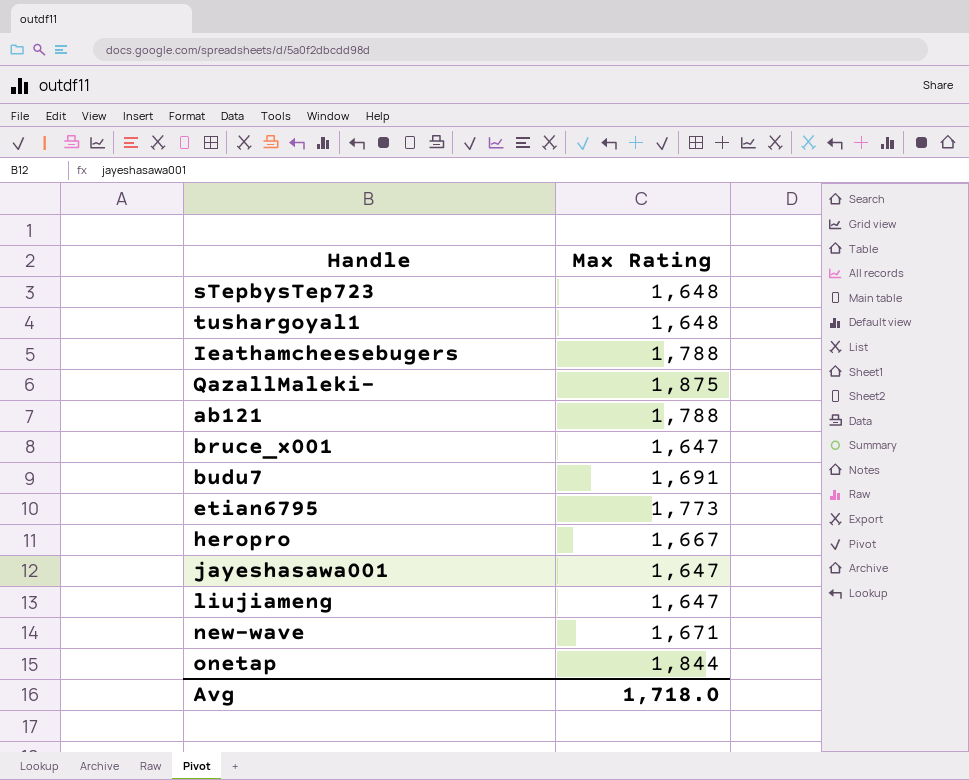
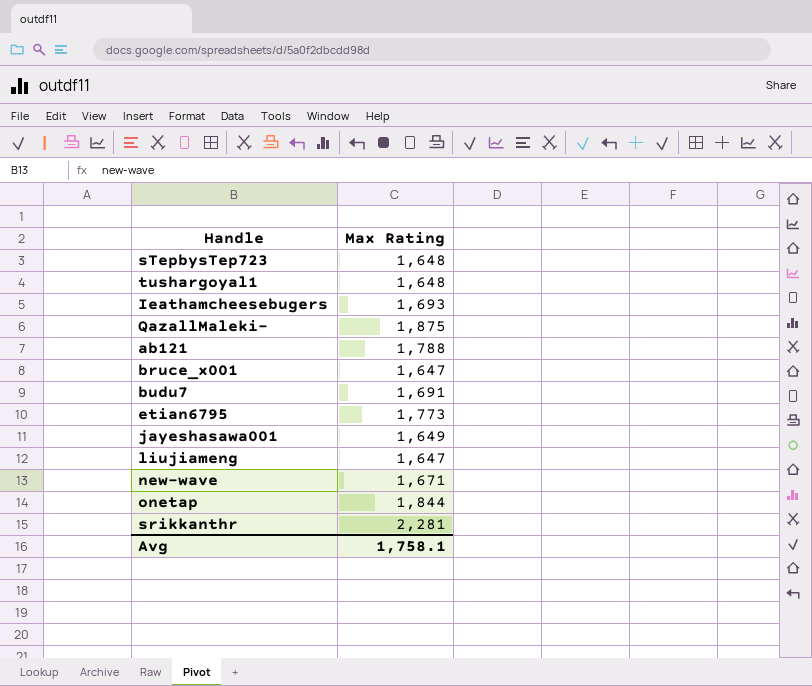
row heropro: 1,667 -> none
Ieathamcheesebugers | Max Rating: 1,788 -> 1,693
jayeshasawa001 | Max Rating: 1,647 -> 1,649
row srikkanthr: none -> 2,281
Avg | Max Rating: 1,718.0 -> 1,758.1

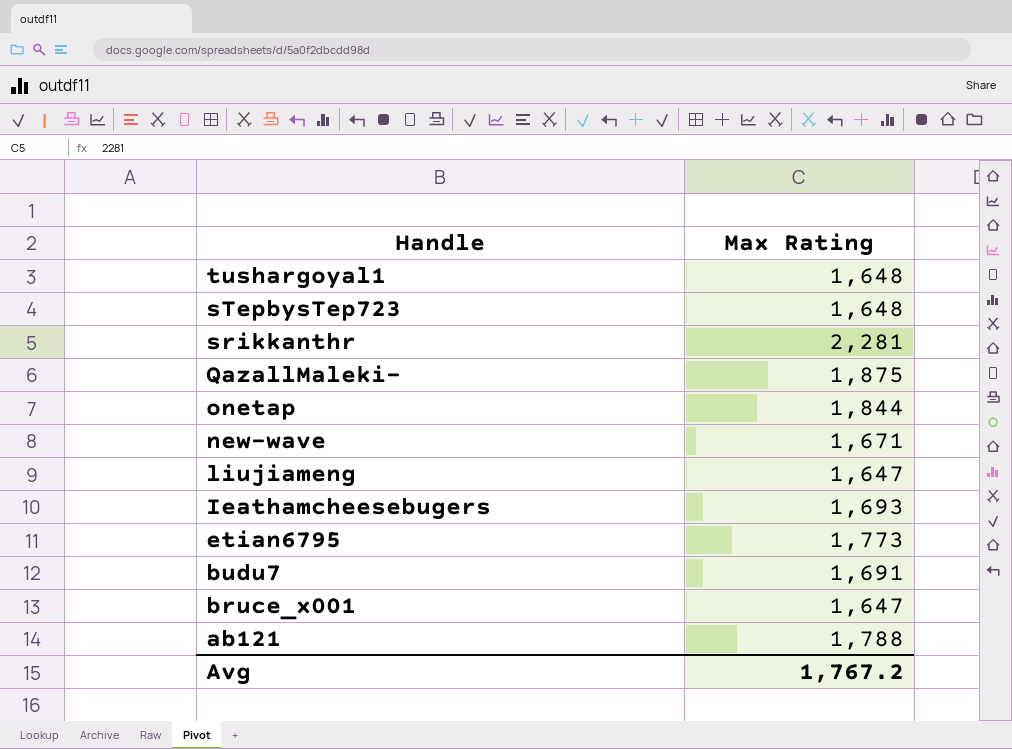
row order: none -> Handle descending
row jayeshasawa001: 1,649 -> none
Avg | Max Rating: 1,758.1 -> 1,767.2

